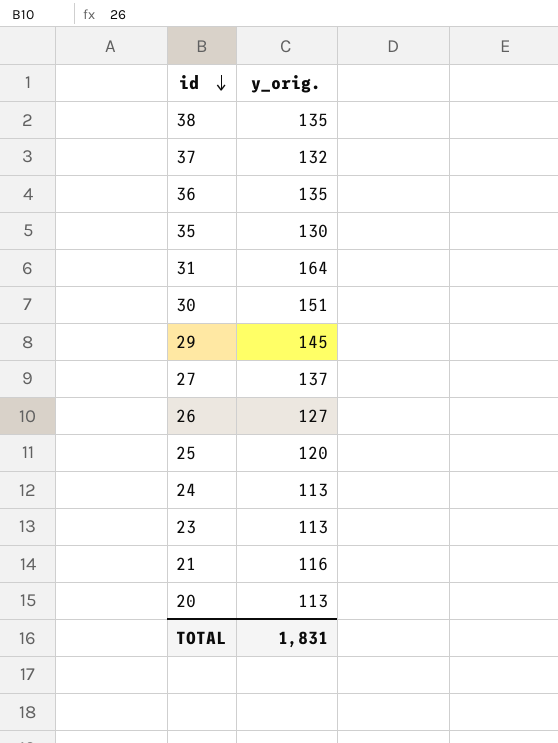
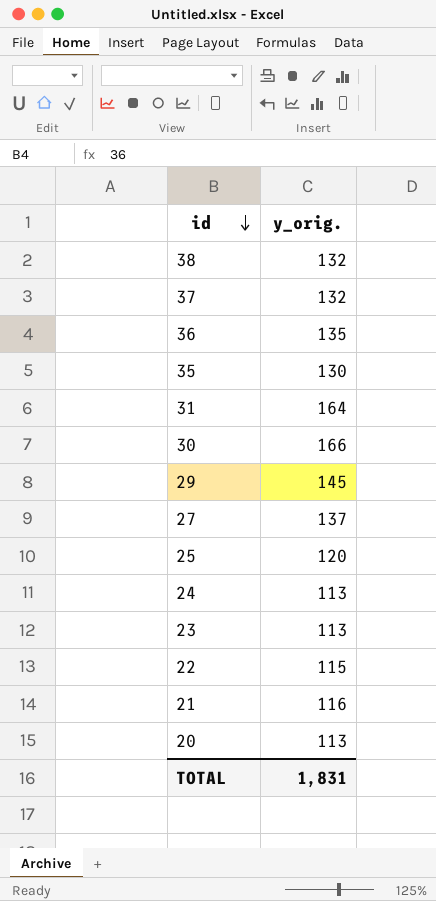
row 26: 127 -> none
38 | y_orig.: 135 -> 132
30 | y_orig.: 151 -> 166
row 22: none -> 115

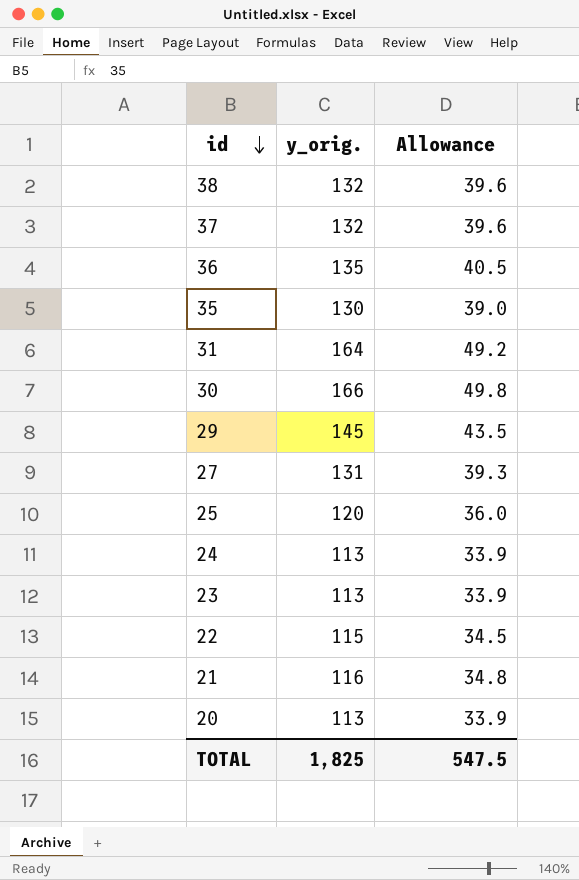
column Allowance | formula: none -> [y_orig.] * 0.3
27 | y_orig.: 137 -> 131
TOTAL | y_orig.: 1,831 -> 1,825

